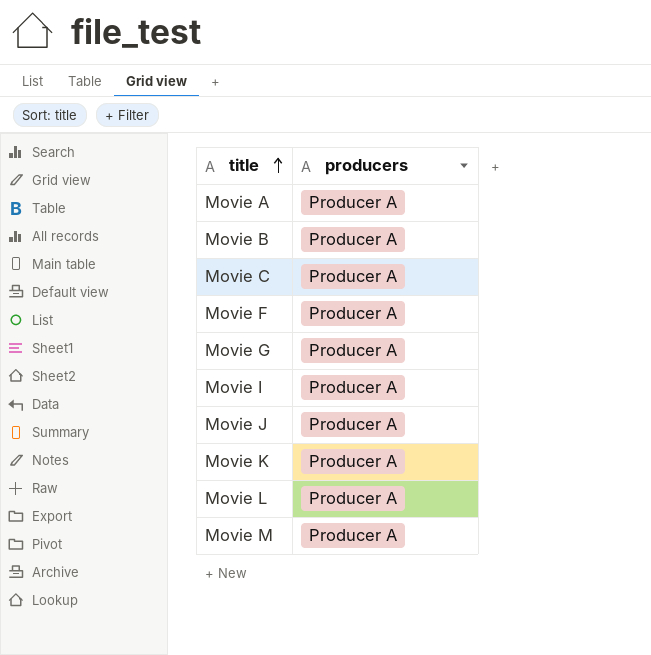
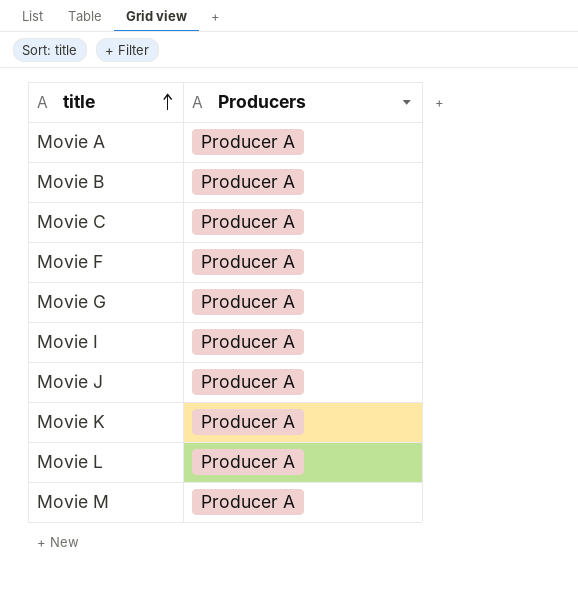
column name: producers -> Producers

